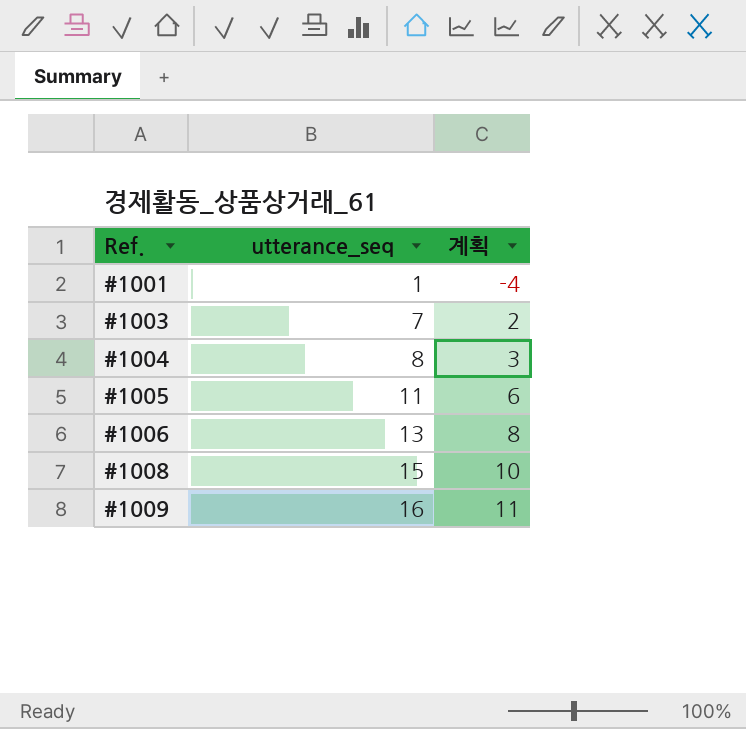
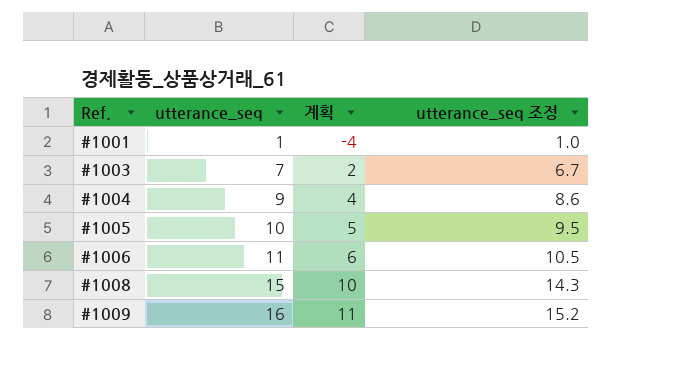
column utterance_seq 조정 | formula: none -> [utterance_seq] * 0.95
#1004 | utterance_seq: 8 -> 9
#1004 | 계획: 3 -> 4
#1005 | utterance_seq: 11 -> 10
#1005 | 계획: 6 -> 5
#1006 | utterance_seq: 13 -> 11
#1006 | 계획: 8 -> 6

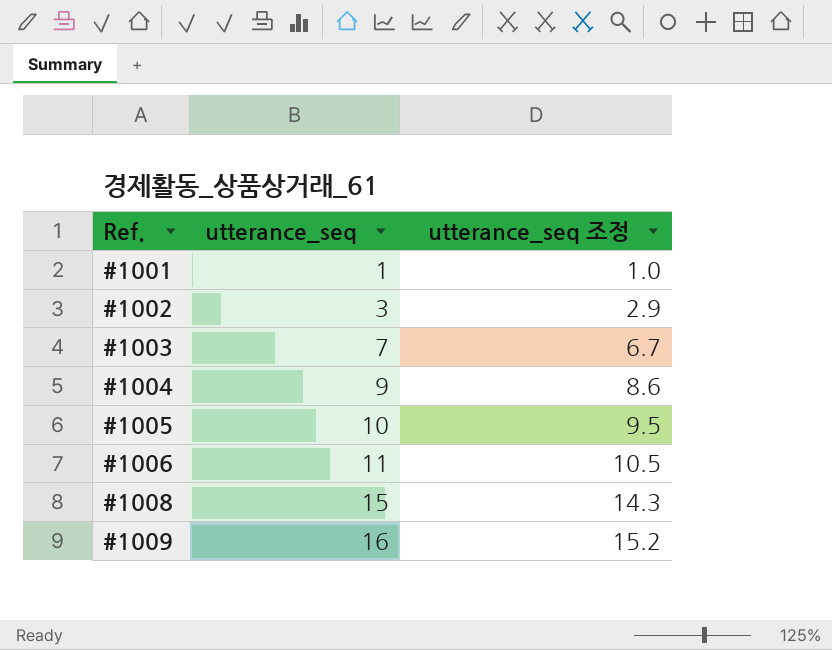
column 계획 | formula: [utterance_seq] - 5 -> none
row #1002: none -> 3 | 2.9

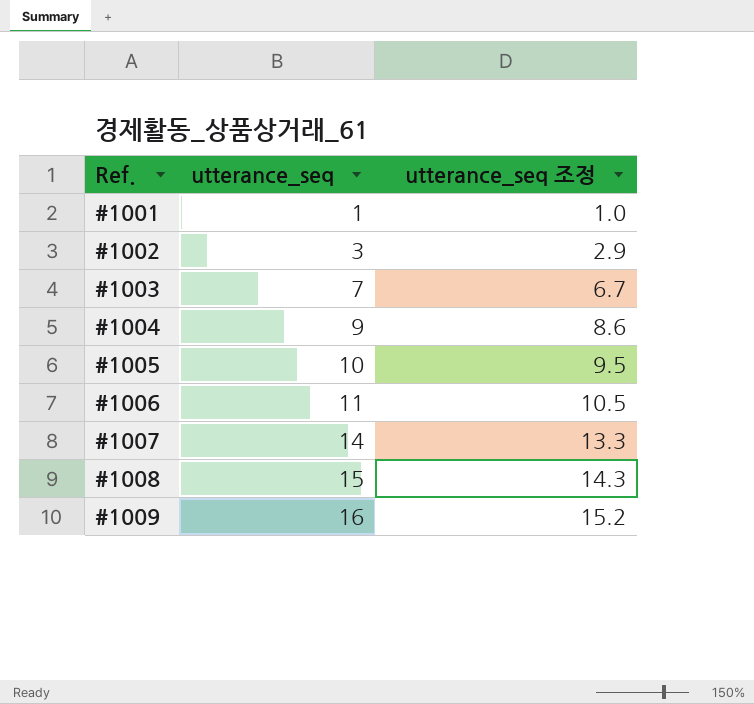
row #1007: none -> 14 | 13.3

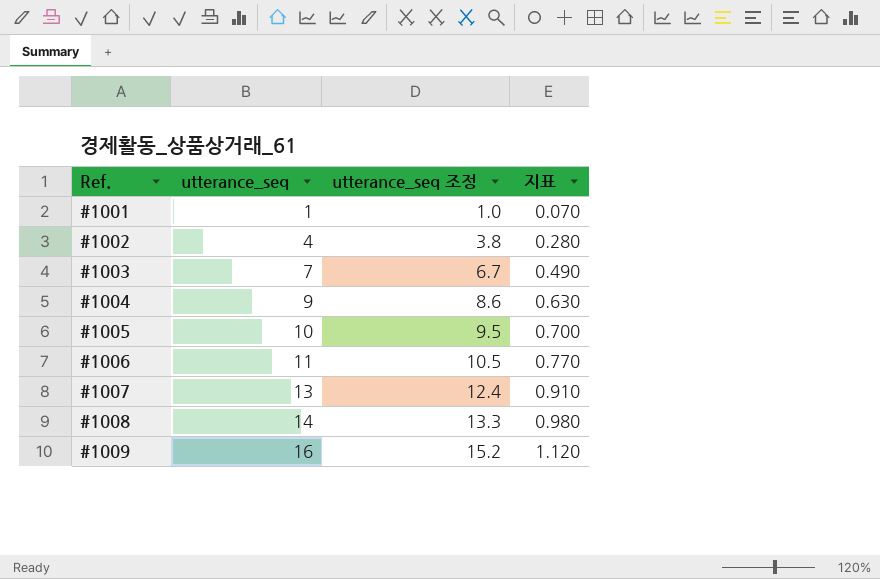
column 지표 | formula: none -> [utterance_seq] * 0.07
#1002 | utterance_seq: 3 -> 4
#1002 | utterance_seq 조정: 2.9 -> 3.8
#1007 | utterance_seq: 14 -> 13
#1007 | utterance_seq 조정: 13.3 -> 12.4
#1008 | utterance_seq: 15 -> 14
#1008 | utterance_seq 조정: 14.3 -> 13.3

